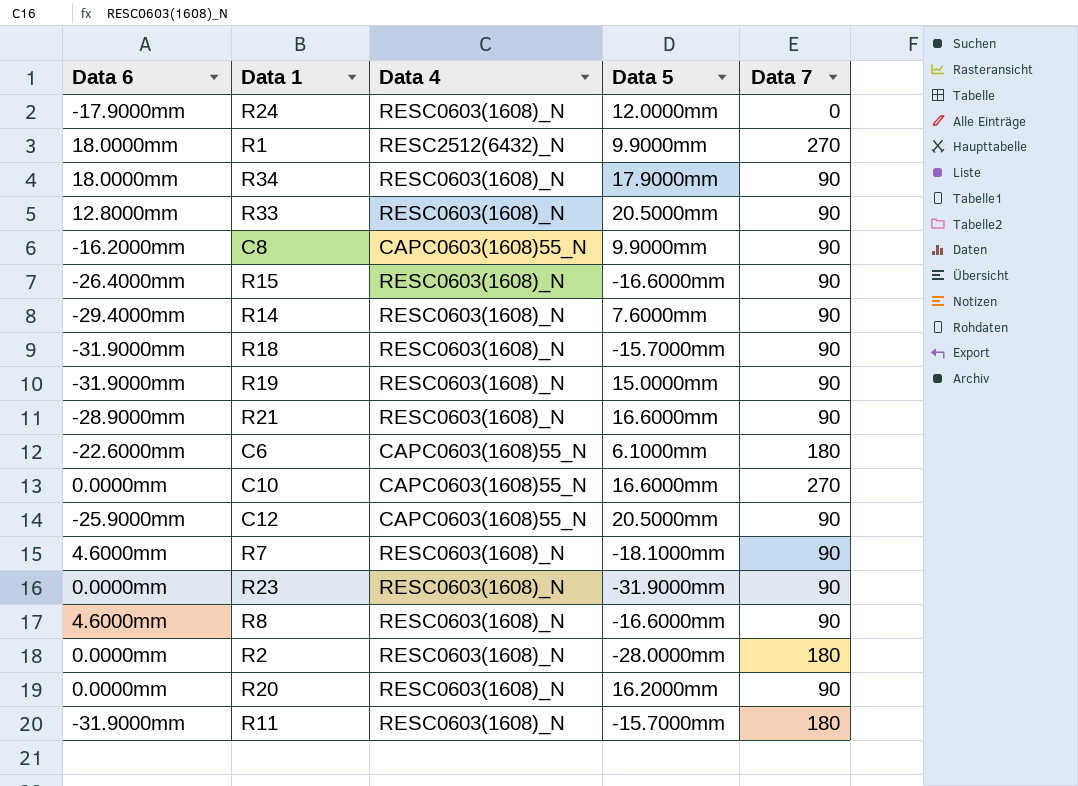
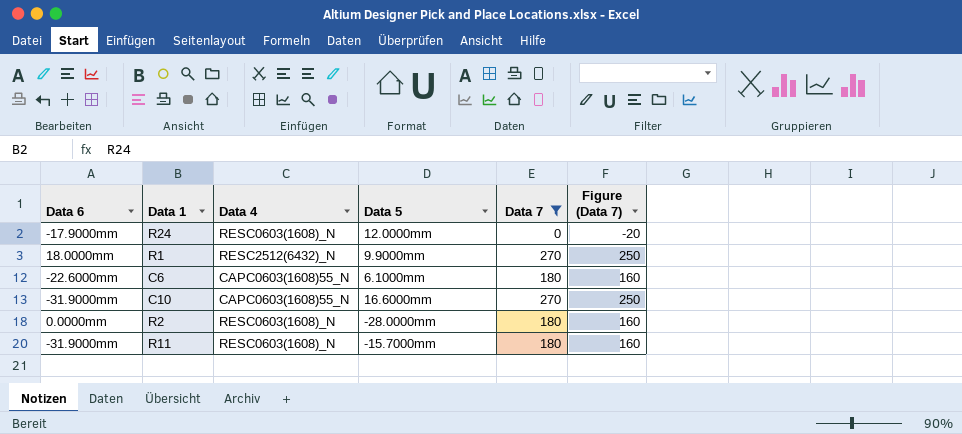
filter: none -> Data 7 != 90
column Figure (Data 7) | formula: none -> [Data 7] - 20
C10 | Data 6: 0.0000mm -> -31.9000mm

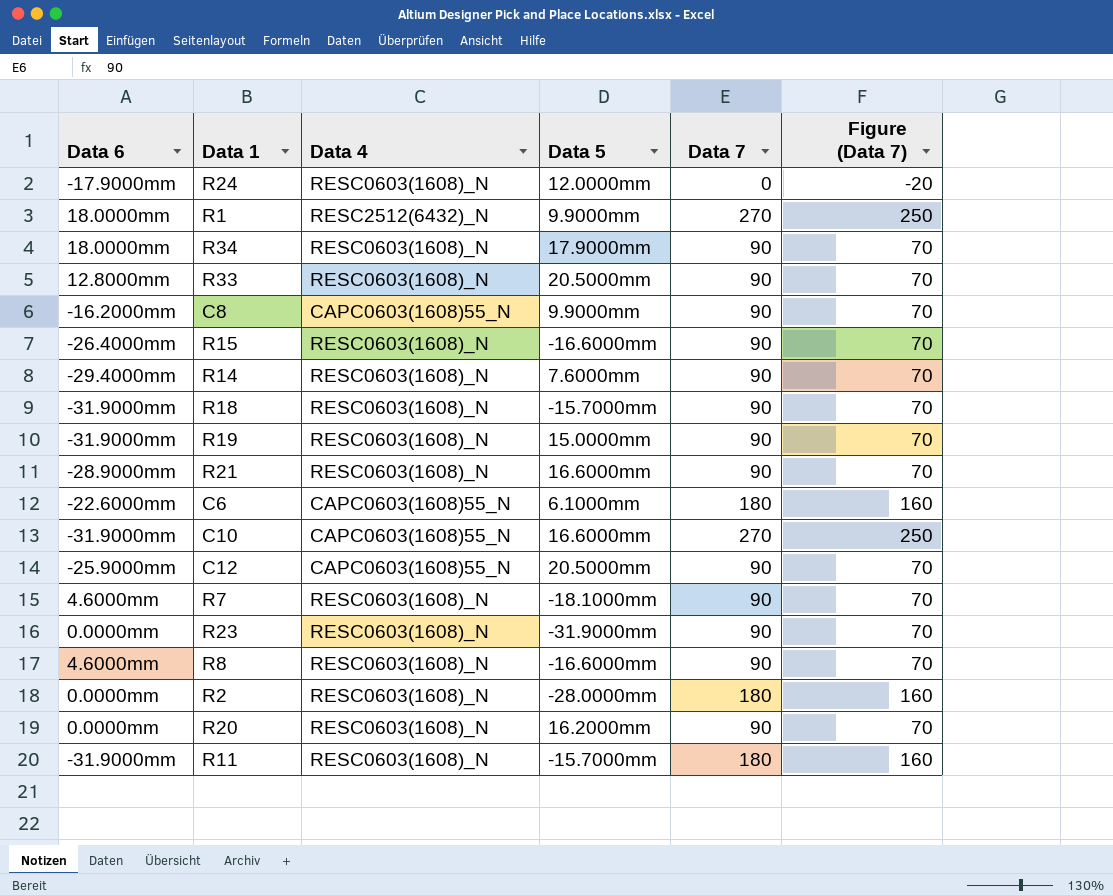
filter: Data 7 != 90 -> none

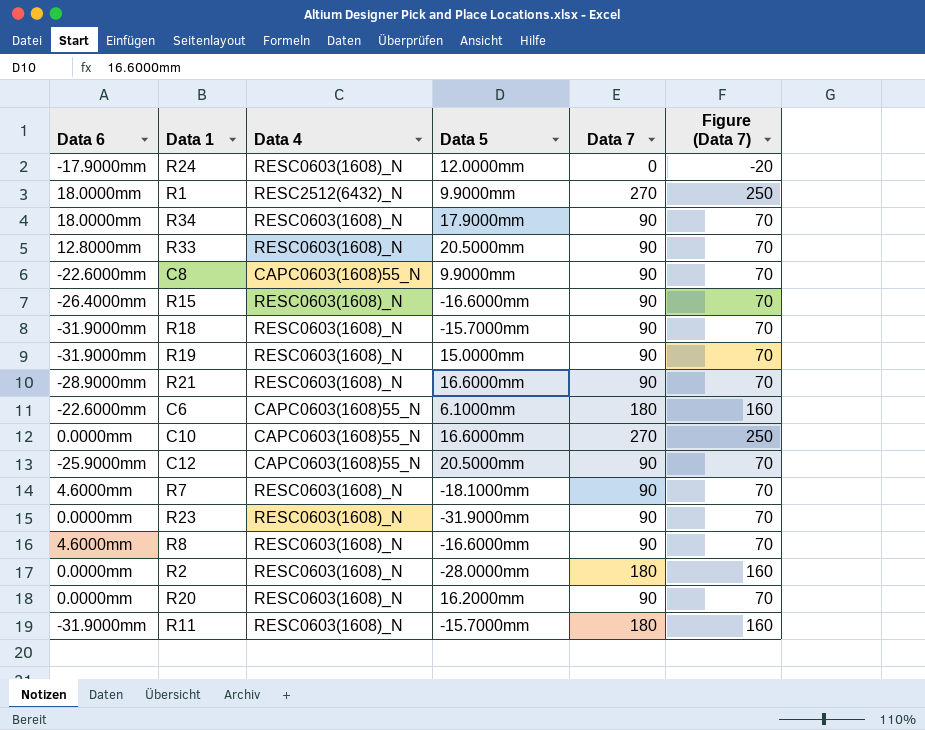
row R14: -29.4000mm | RESC0603(1608)_N | 7.6000mm | 90 | 70 -> none
C8 | Data 6: -16.2000mm -> -22.6000mm
C10 | Data 6: -31.9000mm -> 0.0000mm

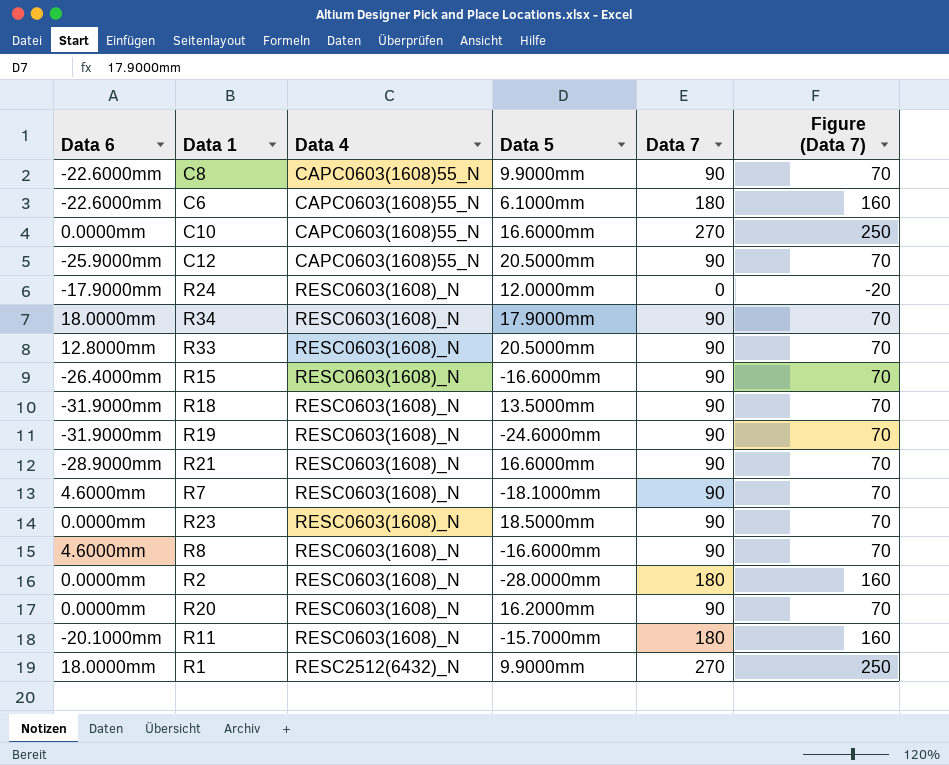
row order: none -> Data 4 ascending
R18 | Data 5: -15.7000mm -> 13.5000mm
R19 | Data 5: 15.0000mm -> -24.6000mm
R23 | Data 5: -31.9000mm -> 18.5000mm
R11 | Data 6: -31.9000mm -> -20.1000mm

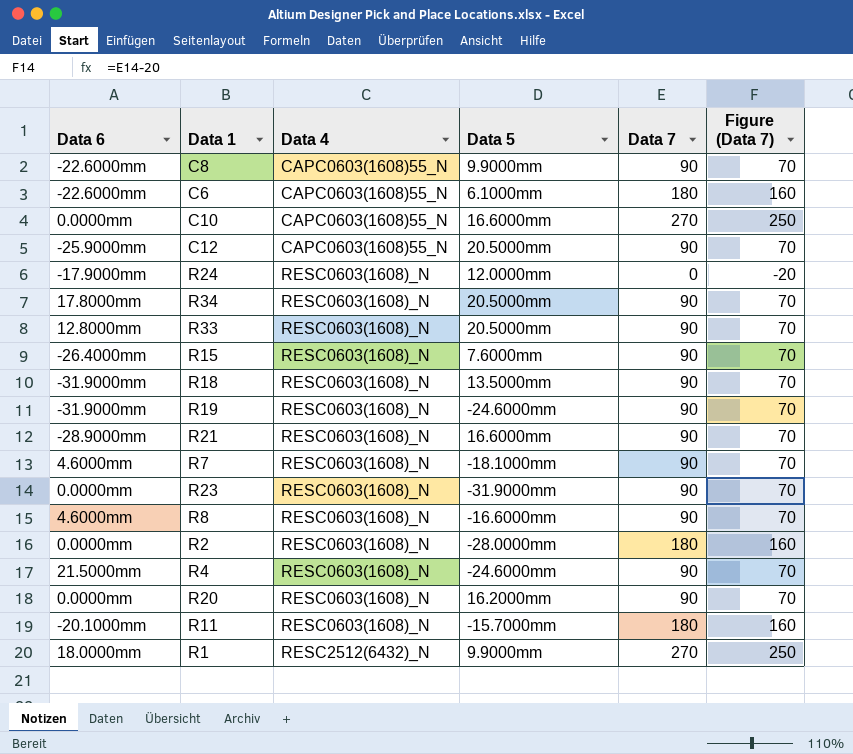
R34 | Data 6: 18.0000mm -> 17.8000mm
R34 | Data 5: 17.9000mm -> 20.5000mm
R15 | Data 5: -16.6000mm -> 7.6000mm
R23 | Data 5: 18.5000mm -> -31.9000mm
row R4: none -> 21.5000mm | RESC0603(1608)_N | -24.6000mm | 90 | 70

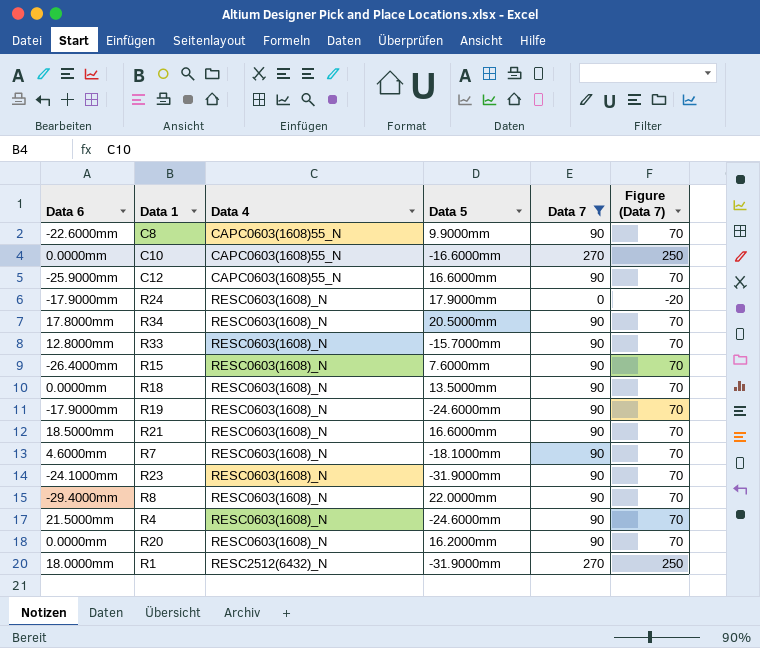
filter: none -> Data 7 != 180
C10 | Data 5: 16.6000mm -> -16.6000mm
C12 | Data 5: 20.5000mm -> 16.6000mm
R24 | Data 5: 12.0000mm -> 17.9000mm
R33 | Data 5: 20.5000mm -> -15.7000mm
R18 | Data 6: -31.9000mm -> 0.0000mm
R19 | Data 6: -31.9000mm -> -17.9000mm
R21 | Data 6: -28.9000mm -> 18.5000mm
R23 | Data 6: 0.0000mm -> -24.1000mm
R8 | Data 6: 4.6000mm -> -29.4000mm
R8 | Data 5: -16.6000mm -> 22.0000mm
R1 | Data 5: 9.9000mm -> -31.9000mm

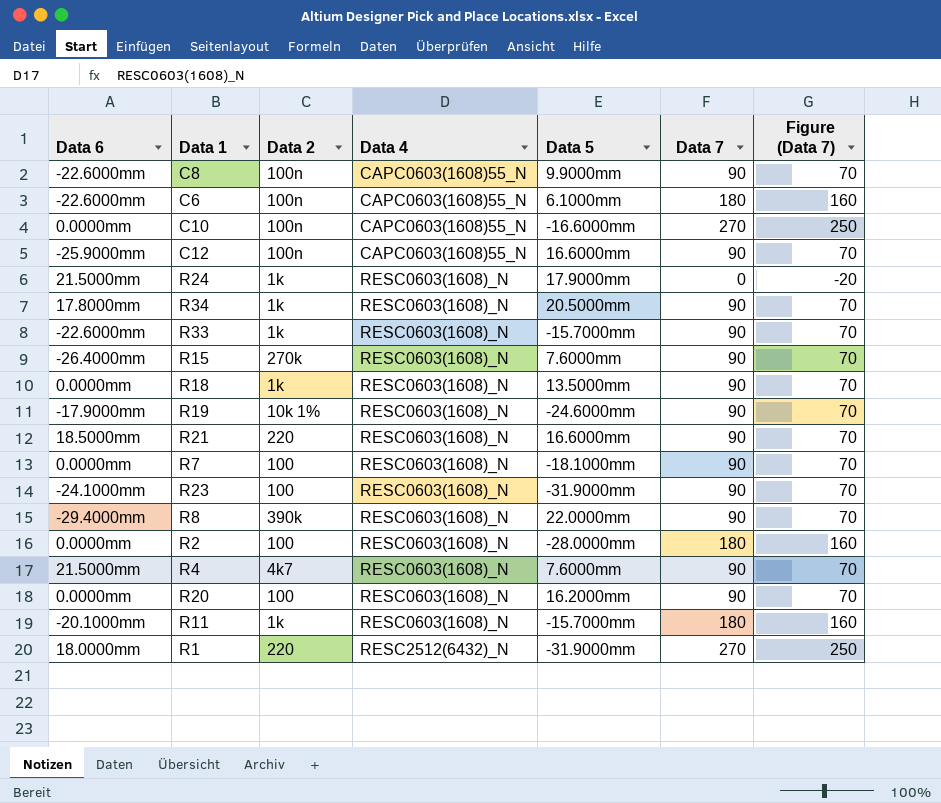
filter: Data 7 != 180 -> none
column Data 2 | position: none -> 3
R24 | Data 6: -17.9000mm -> 21.5000mm
R33 | Data 6: 12.8000mm -> -22.6000mm
R7 | Data 6: 4.6000mm -> 0.0000mm
R4 | Data 5: -24.6000mm -> 7.6000mm

